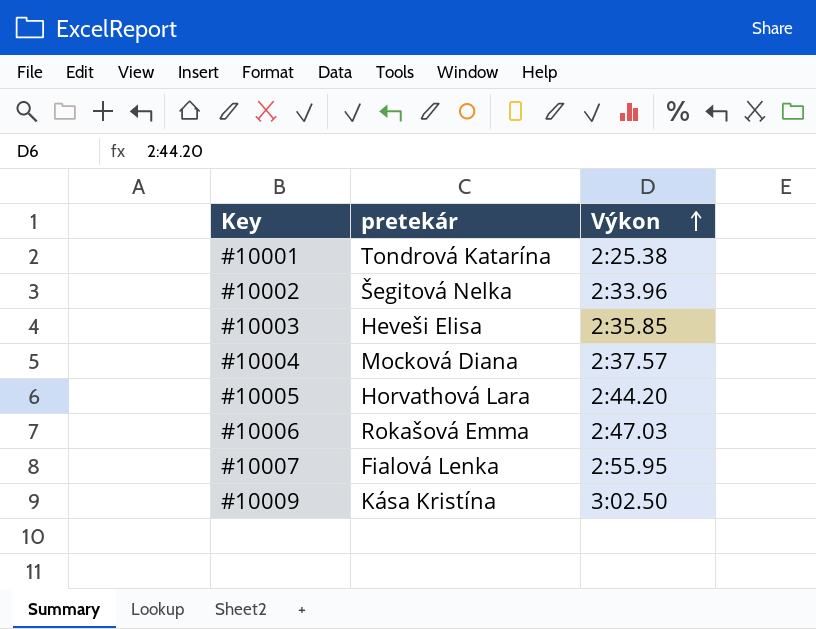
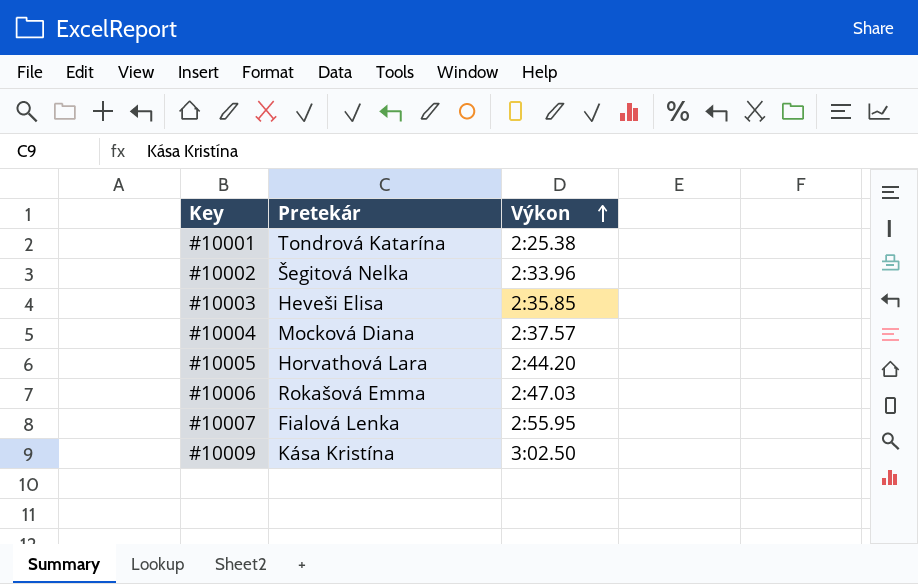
column name: pretekár -> Pretekár

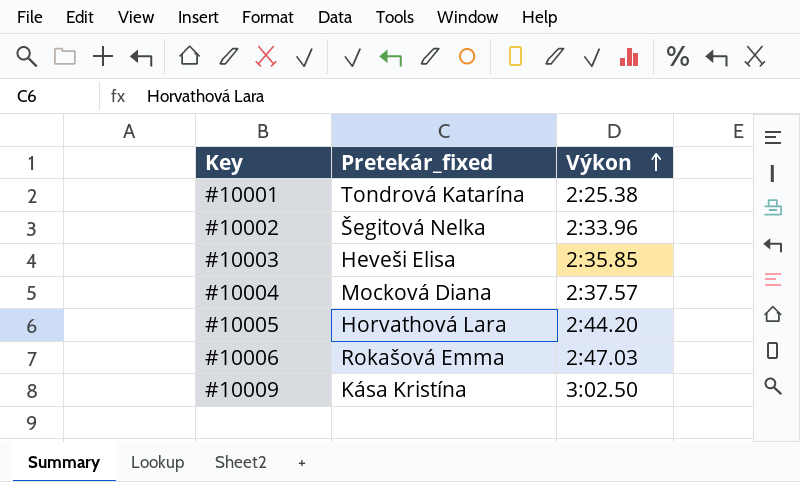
column name: Pretekár -> Pretekár_fixed
row #10007: Fialová Lenka | 2:55.95 -> none

